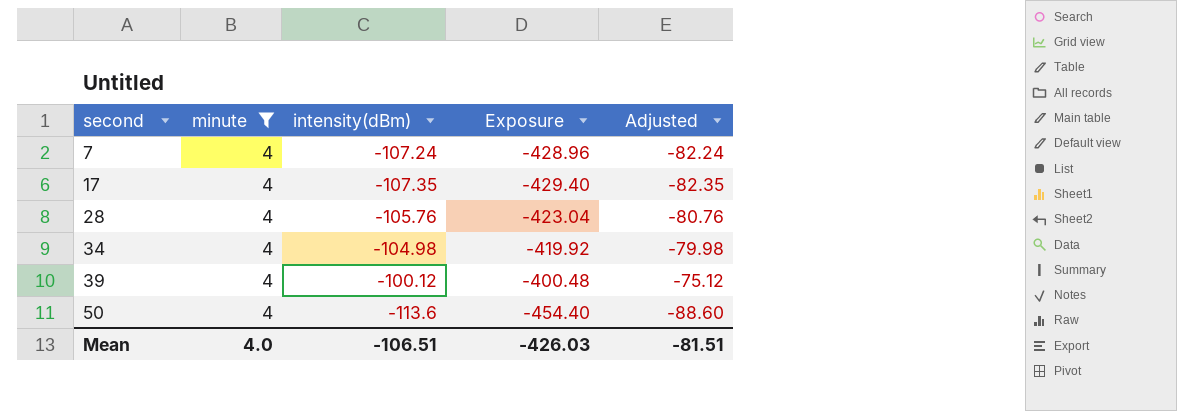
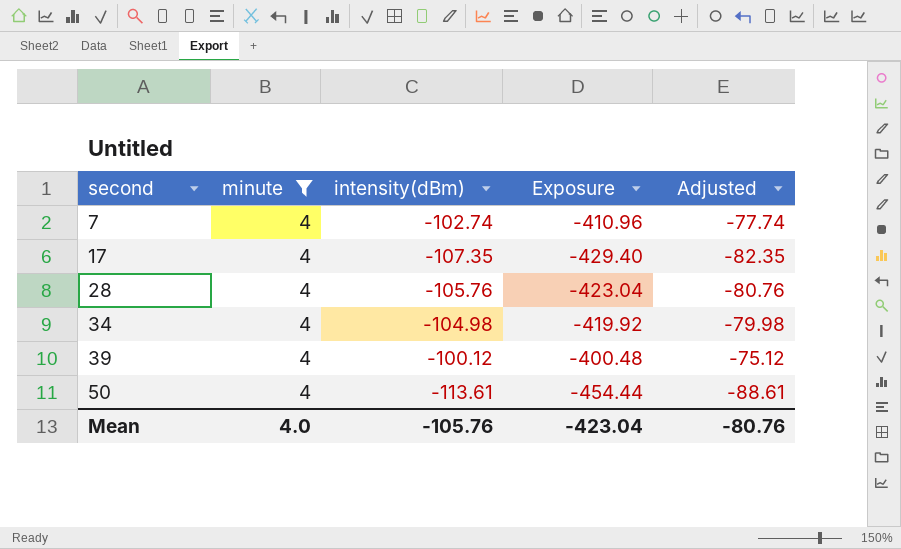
7 | intensity(dBm): -107.24 -> -102.74
7 | Exposure: -428.96 -> -410.96
7 | Adjusted: -82.24 -> -77.74
50 | intensity(dBm): -113.6 -> -113.61
50 | Exposure: -454.40 -> -454.44
50 | Adjusted: -88.60 -> -88.61
Mean | intensity(dBm): -106.51 -> -105.76
Mean | Exposure: -426.03 -> -423.04
Mean | Adjusted: -81.51 -> -80.76

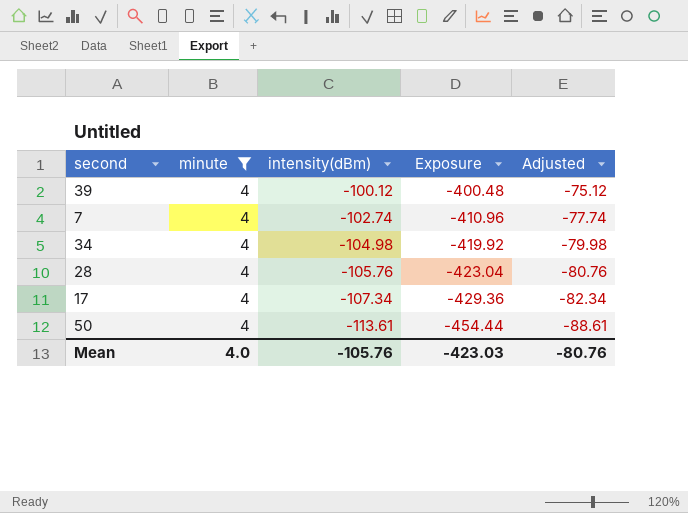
row order: second ascending -> intensity(dBm) descending
17 | intensity(dBm): -107.35 -> -107.34
17 | Exposure: -429.40 -> -429.36
17 | Adjusted: -82.35 -> -82.34
Mean | Exposure: -423.04 -> -423.03

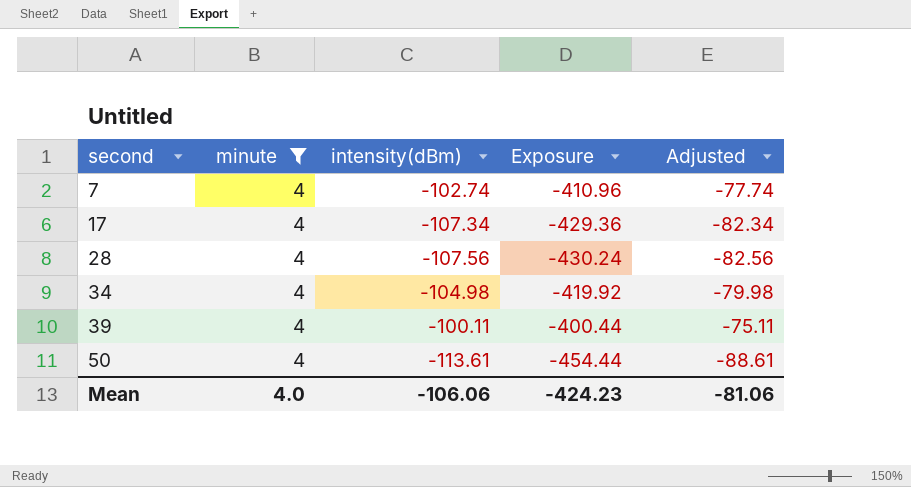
row order: intensity(dBm) descending -> second ascending
28 | intensity(dBm): -105.76 -> -107.56
28 | Exposure: -423.04 -> -430.24
28 | Adjusted: -80.76 -> -82.56
39 | intensity(dBm): -100.12 -> -100.11
39 | Exposure: -400.48 -> -400.44
39 | Adjusted: -75.12 -> -75.11
Mean | intensity(dBm): -105.76 -> -106.06
Mean | Exposure: -423.03 -> -424.23
Mean | Adjusted: -80.76 -> -81.06

